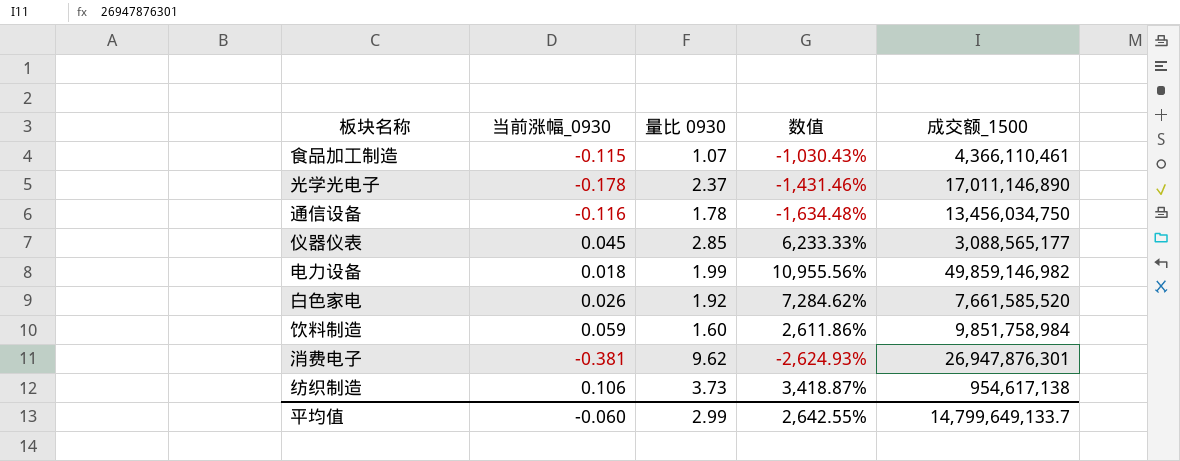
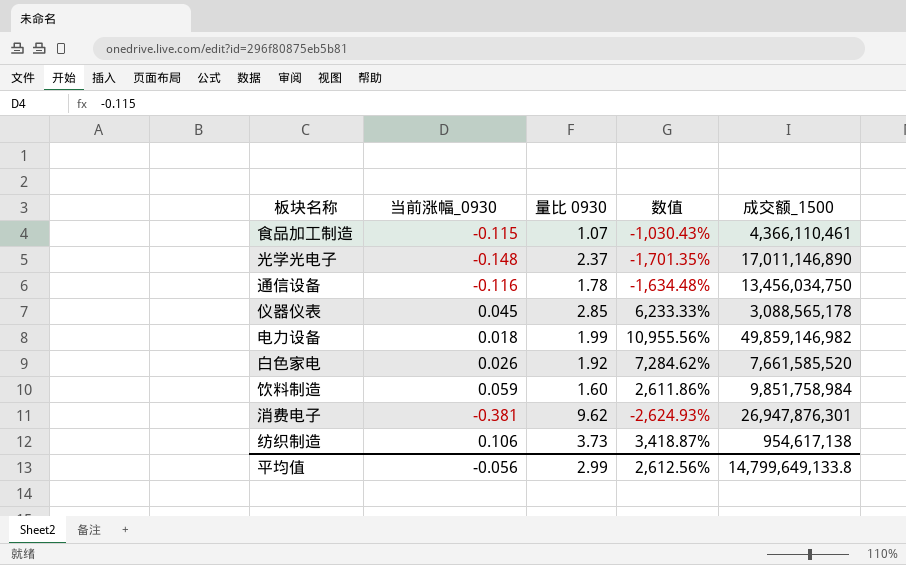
光学光电子 | 当前涨幅_0930: -0.178 -> -0.148
光学光电子 | 数值: -1,431.46% -> -1,701.35%
仪器仪表 | 成交额_1500: 3,088,565,177 -> 3,088,565,178
平均值 | 当前涨幅_0930: -0.060 -> -0.056
平均值 | 数值: 2,642.55% -> 2,612.56%
平均值 | 成交额_1500: 14,799,649,133.7 -> 14,799,649,133.8

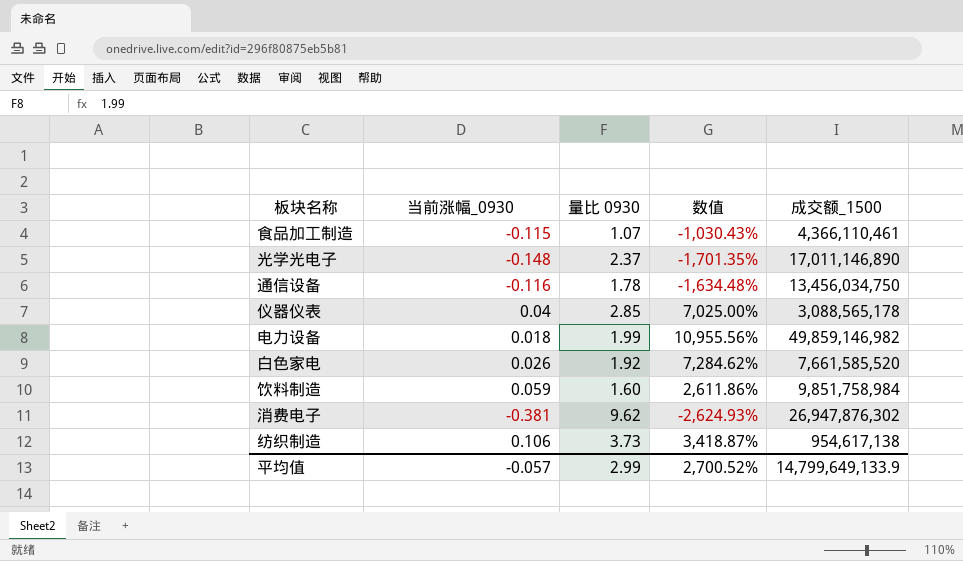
仪器仪表 | 当前涨幅_0930: 0.045 -> 0.04
仪器仪表 | 数值: 6,233.33% -> 7,025.00%
消费电子 | 成交额_1500: 26,947,876,301 -> 26,947,876,302
平均值 | 当前涨幅_0930: -0.056 -> -0.057
平均值 | 数值: 2,612.56% -> 2,700.52%
平均值 | 成交额_1500: 14,799,649,133.8 -> 14,799,649,133.9

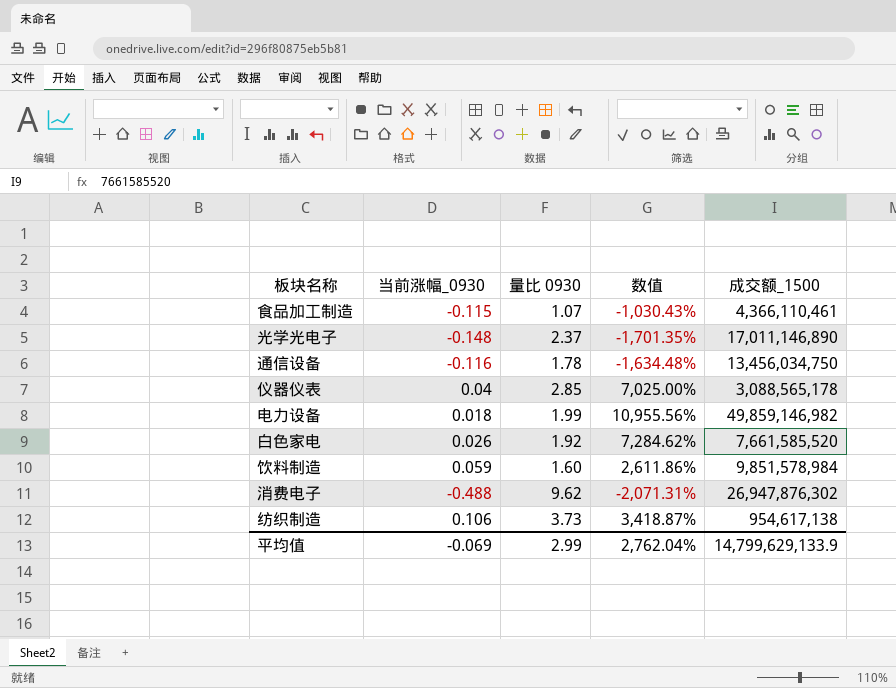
饮料制造 | 成交额_1500: 9,851,758,984 -> 9,851,578,984
消费电子 | 当前涨幅_0930: -0.381 -> -0.488
消费电子 | 数值: -2,624.93% -> -2,071.31%
平均值 | 当前涨幅_0930: -0.057 -> -0.069
平均值 | 数值: 2,700.52% -> 2,762.04%
平均值 | 成交额_1500: 14,799,649,133.9 -> 14,799,629,133.9

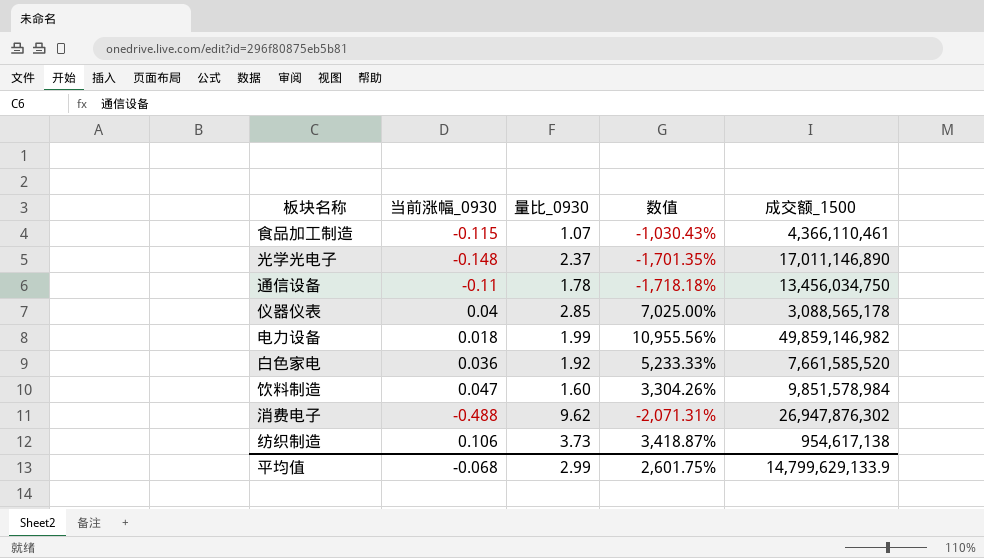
column name: 量比 0930 -> 量比_0930
通信设备 | 当前涨幅_0930: -0.116 -> -0.11
通信设备 | 数值: -1,634.48% -> -1,718.18%
白色家电 | 当前涨幅_0930: 0.026 -> 0.036
白色家电 | 数值: 7,284.62% -> 5,233.33%
饮料制造 | 当前涨幅_0930: 0.059 -> 0.047
饮料制造 | 数值: 2,611.86% -> 3,304.26%
平均值 | 当前涨幅_0930: -0.069 -> -0.068
平均值 | 数值: 2,762.04% -> 2,601.75%

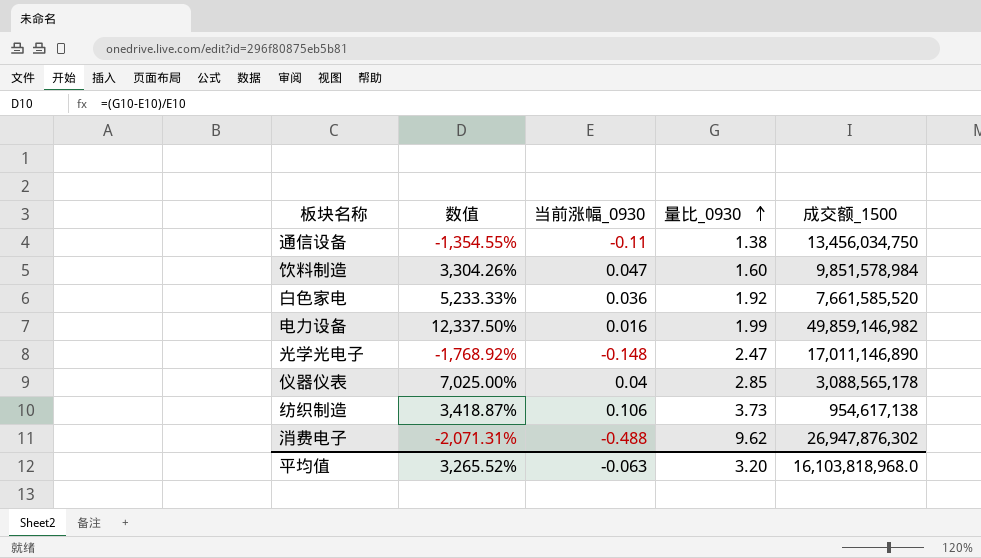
row order: none -> 量比_0930 ascending
column 数值 | position: 4 -> 2
row 食品加工制造: -0.115 | 1.07 | -1,030.43% | 4,366,110,461 -> none
通信设备 | 数值: -1,718.18% -> -1,354.55%
通信设备 | 量比_0930: 1.78 -> 1.38
电力设备 | 数值: 10,955.56% -> 12,337.50%
电力设备 | 当前涨幅_0930: 0.018 -> 0.016
光学光电子 | 数值: -1,701.35% -> -1,768.92%
光学光电子 | 量比_0930: 2.37 -> 2.47
平均值 | 数值: 2,601.75% -> 3,265.52%
平均值 | 当前涨幅_0930: -0.068 -> -0.063
平均值 | 量比_0930: 2.99 -> 3.20
平均值 | 成交额_1500: 14,799,629,133.9 -> 16,103,818,968.0

